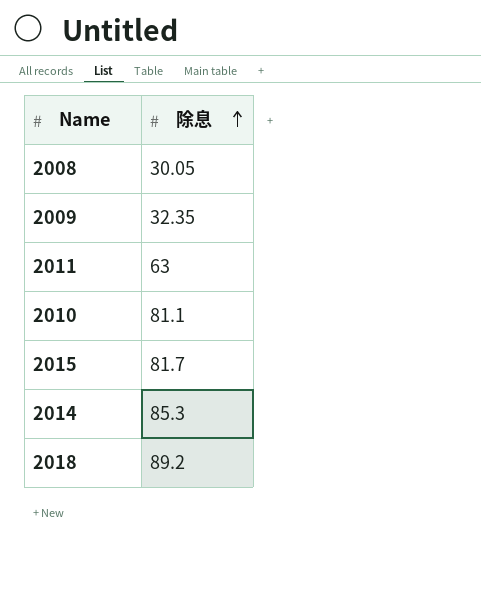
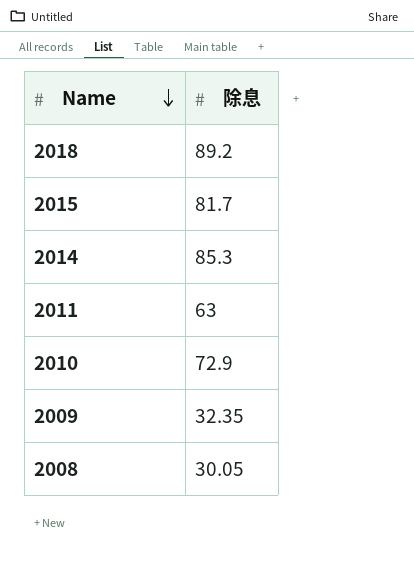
row order: 除息 ascending -> Name descending
2010 | 除息: 81.1 -> 72.9

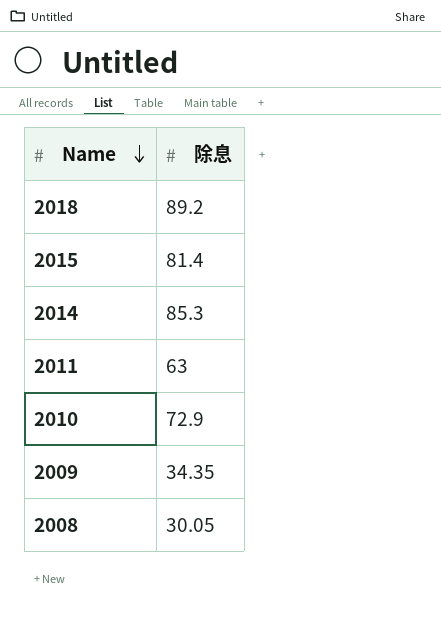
2015 | 除息: 81.7 -> 81.4
2009 | 除息: 32.35 -> 34.35

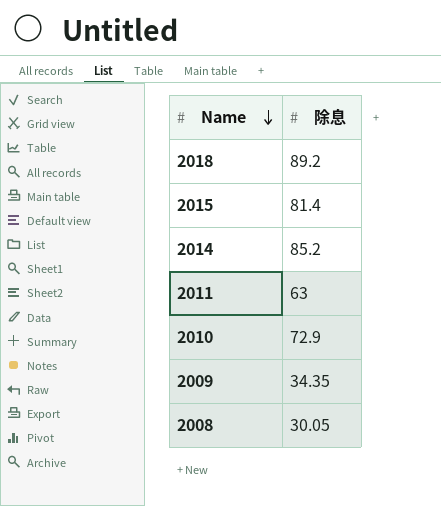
2014 | 除息: 85.3 -> 85.2

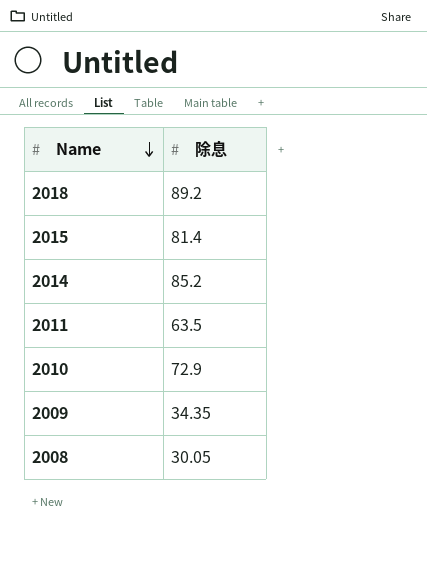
2011 | 除息: 63 -> 63.5

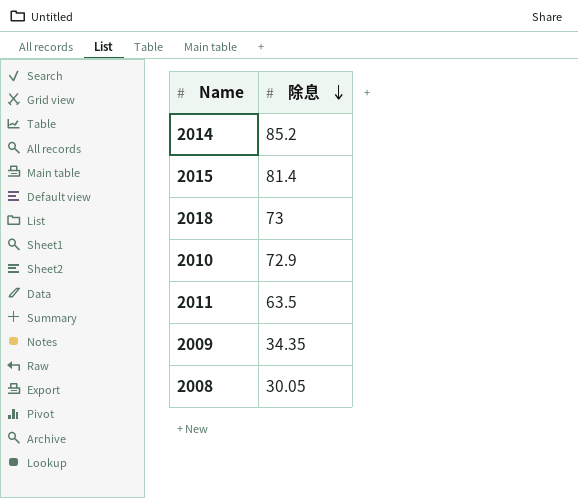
row order: Name descending -> 除息 descending
2018 | 除息: 89.2 -> 73

